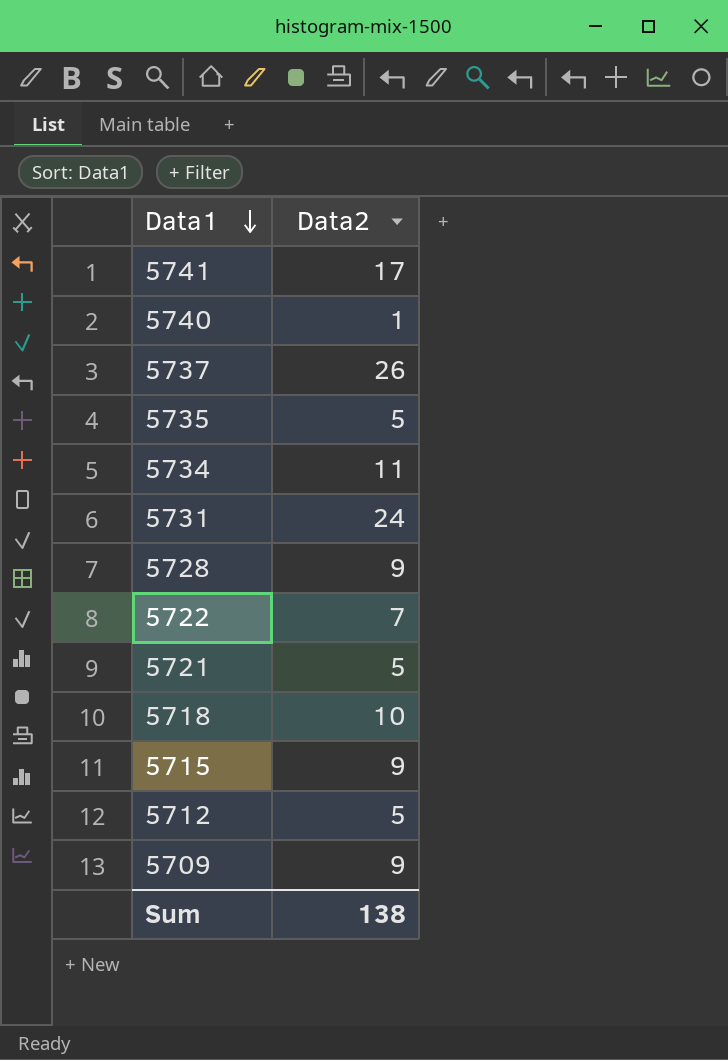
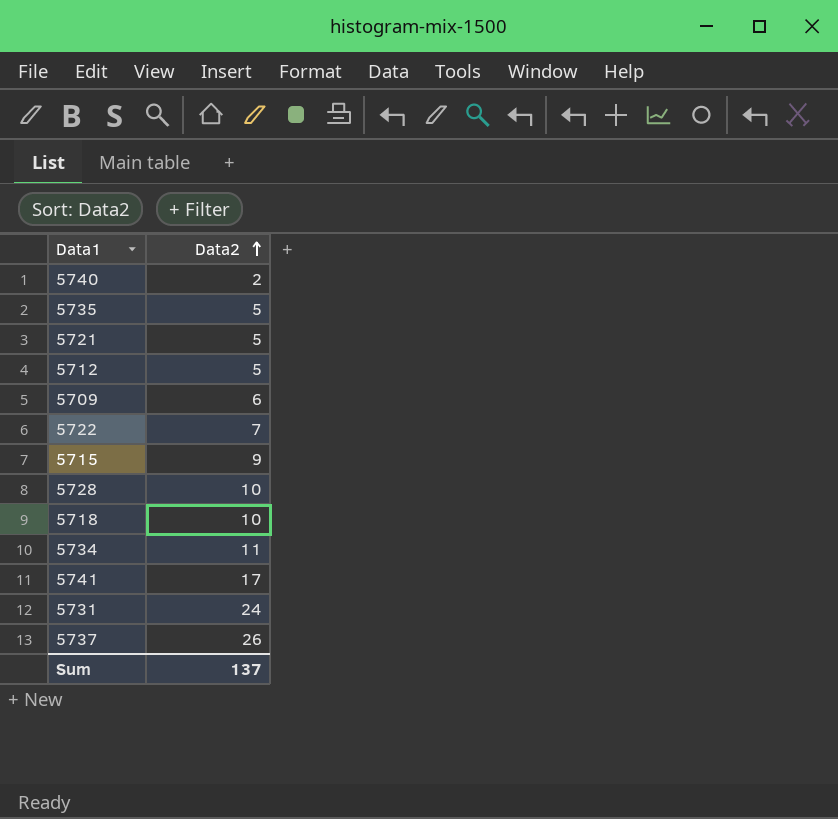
row order: Data1 descending -> Data2 ascending
5740 | Data2: 1 -> 2
5709 | Data2: 9 -> 6
5728 | Data2: 9 -> 10
Sum | Data2: 138 -> 137

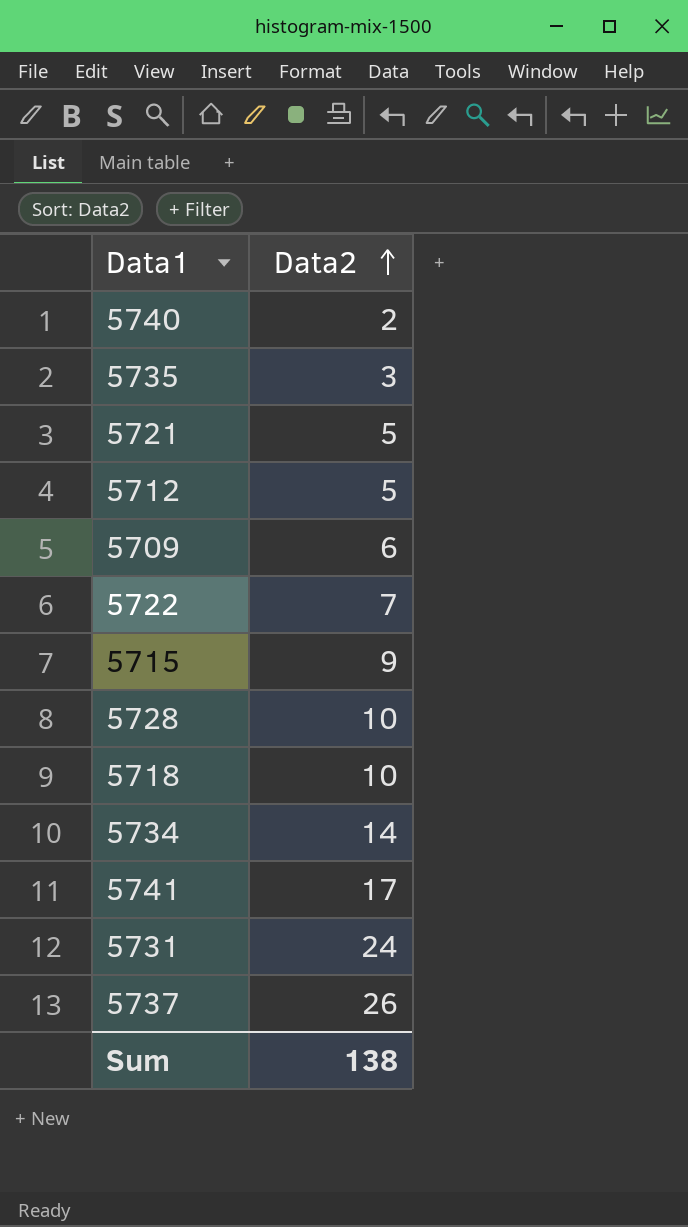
5735 | Data2: 5 -> 3
5734 | Data2: 11 -> 14
Sum | Data2: 137 -> 138

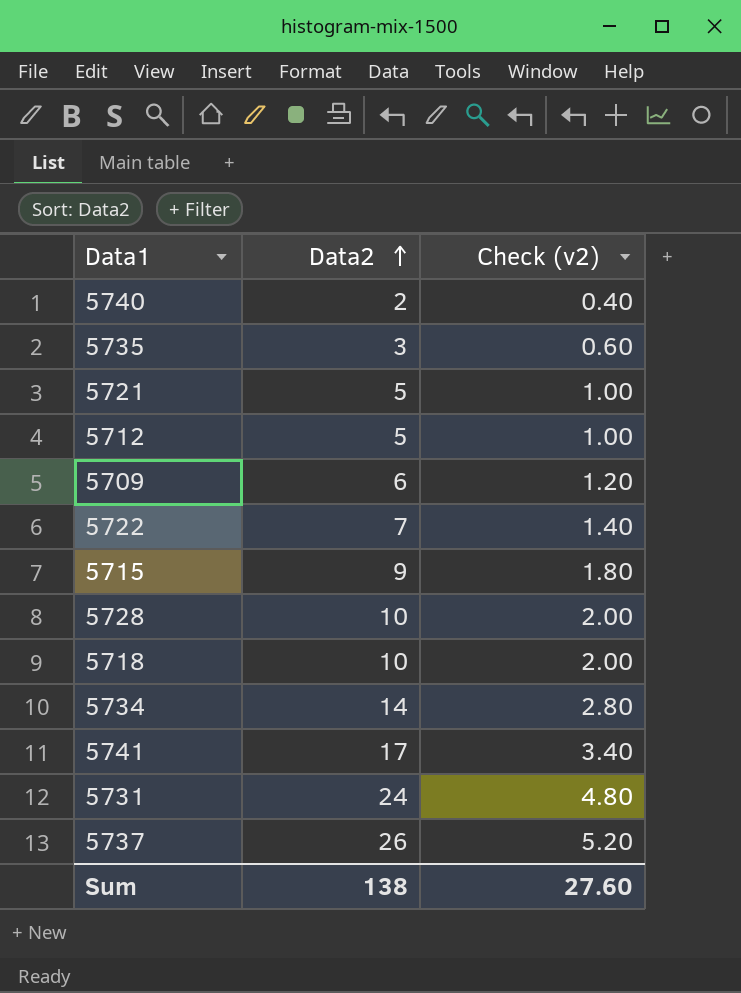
column Check (v2) | formula: none -> [Data2] * 0.2

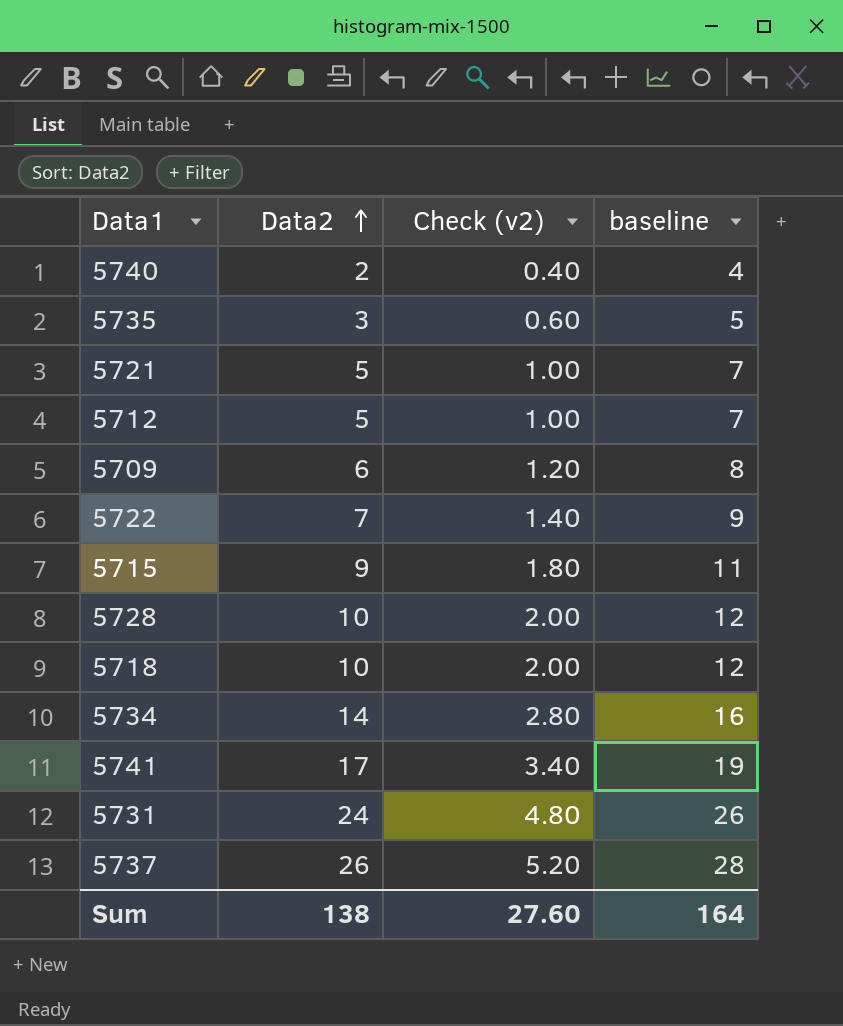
column baseline | formula: none -> [Data2] + 2

